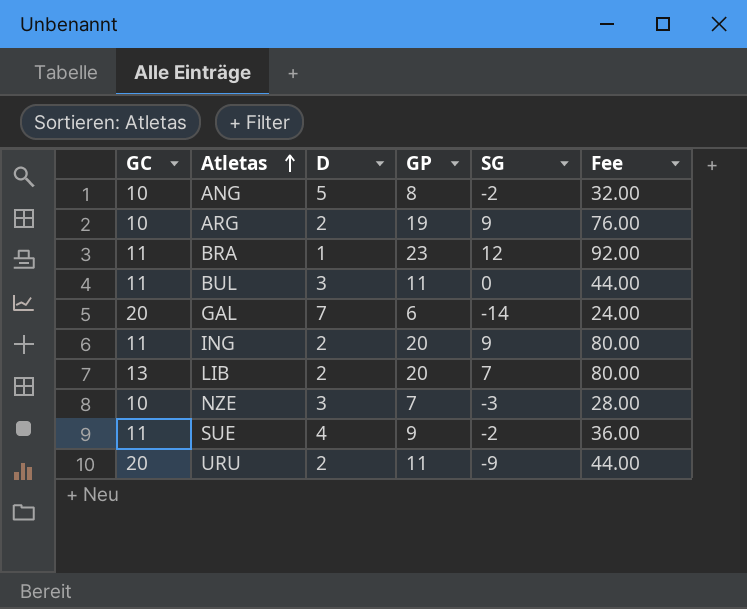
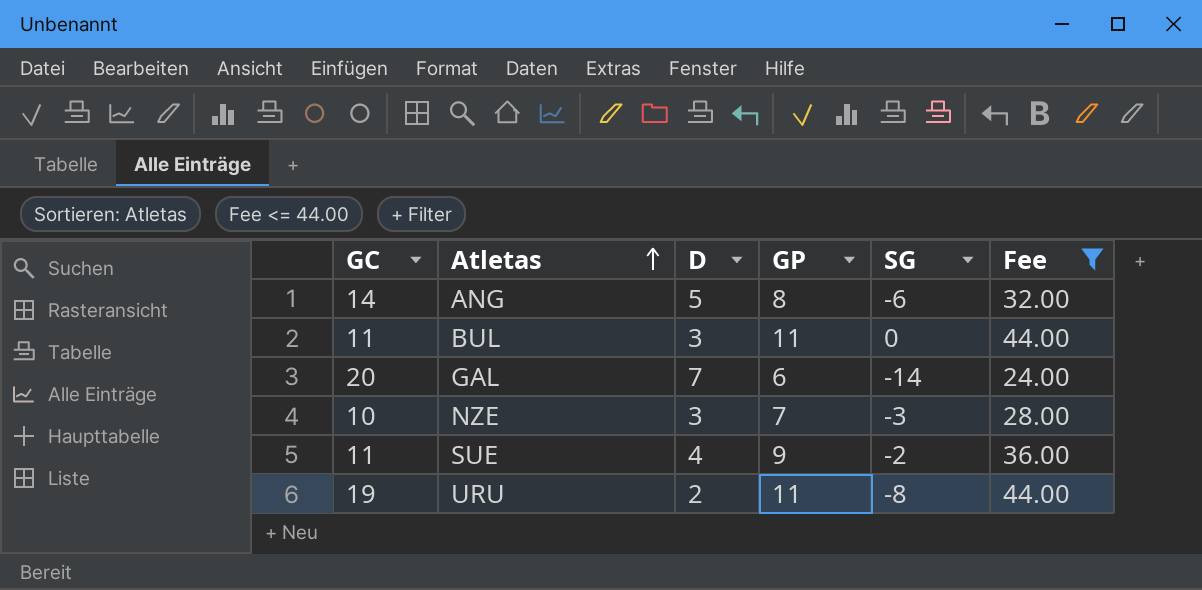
filter: none -> Fee <= 44.00
ANG | GC: 10 -> 14
ANG | SG: -2 -> -6
URU | GC: 20 -> 19
URU | SG: -9 -> -8

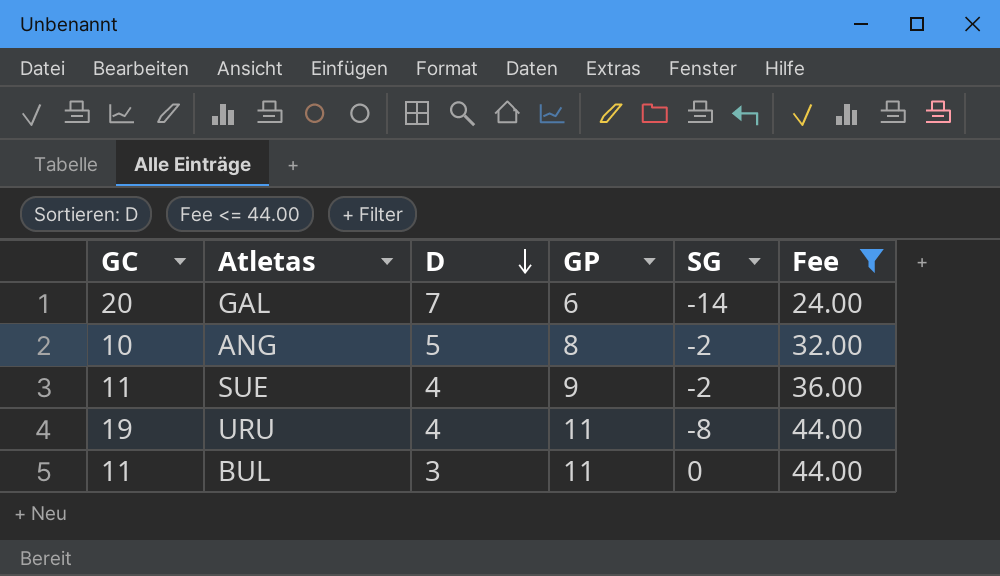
row order: Atletas ascending -> D descending
row NZE: 10 | 3 | 7 | -3 | 28.00 -> none
ANG | GC: 14 -> 10
ANG | SG: -6 -> -2
URU | D: 2 -> 4

